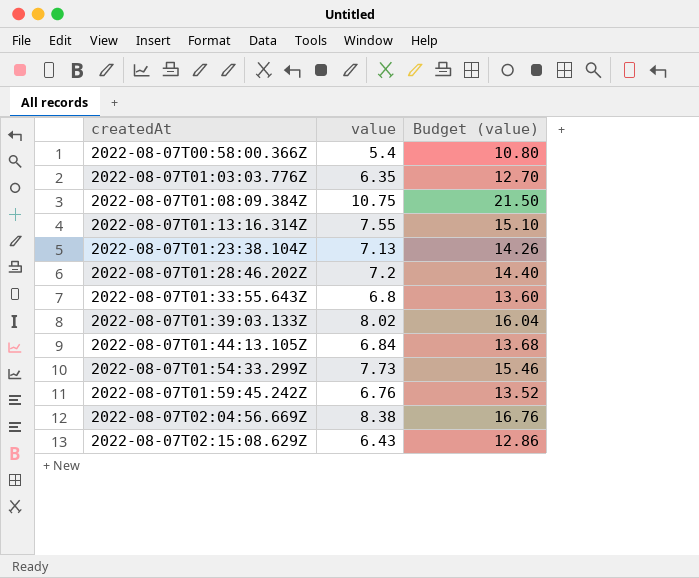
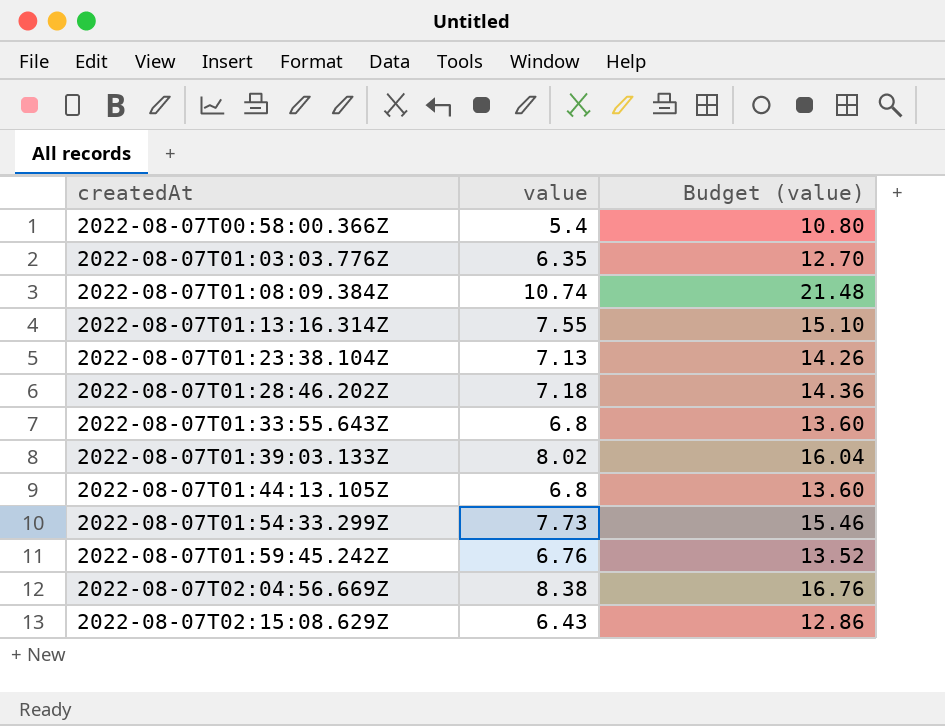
2022-08-07T01:08:09.384Z | value: 10.75 -> 10.74
2022-08-07T01:08:09.384Z | Budget (value): 21.50 -> 21.48
2022-08-07T01:28:46.202Z | value: 7.2 -> 7.18
2022-08-07T01:28:46.202Z | Budget (value): 14.40 -> 14.36
2022-08-07T01:44:13.105Z | value: 6.84 -> 6.8
2022-08-07T01:44:13.105Z | Budget (value): 13.68 -> 13.60

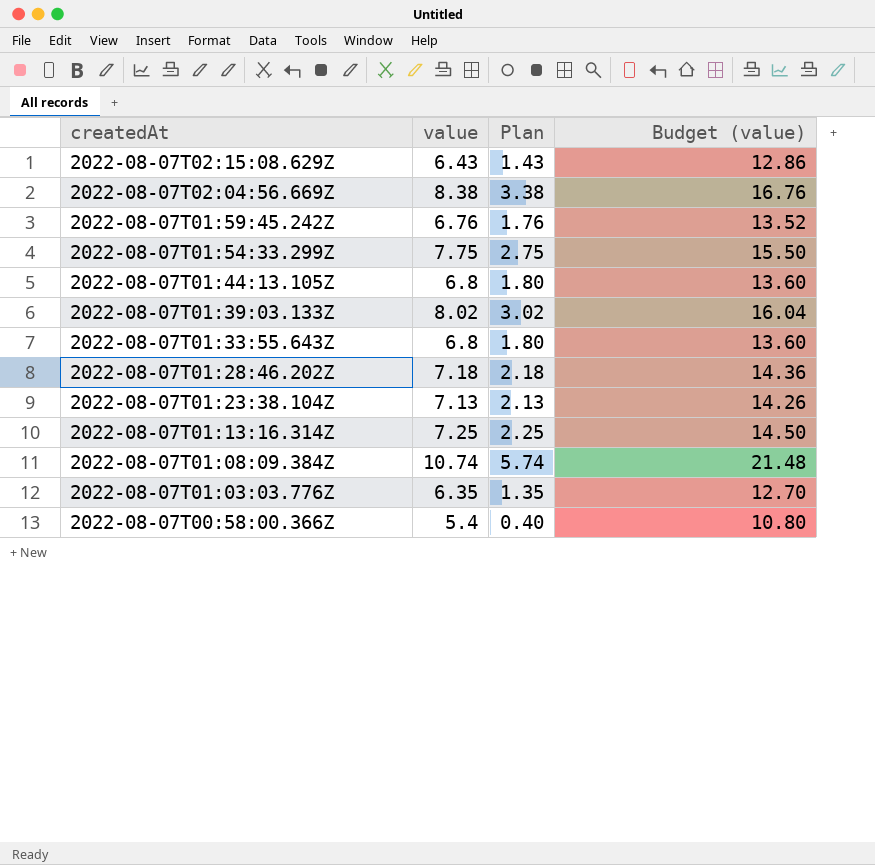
row order: createdAt ascending -> createdAt descending
column Plan | formula: none -> [value] - 5
2022-08-07T01:54:33.299Z | value: 7.73 -> 7.75
2022-08-07T01:54:33.299Z | Budget (value): 15.46 -> 15.50
2022-08-07T01:13:16.314Z | value: 7.55 -> 7.25
2022-08-07T01:13:16.314Z | Budget (value): 15.10 -> 14.50

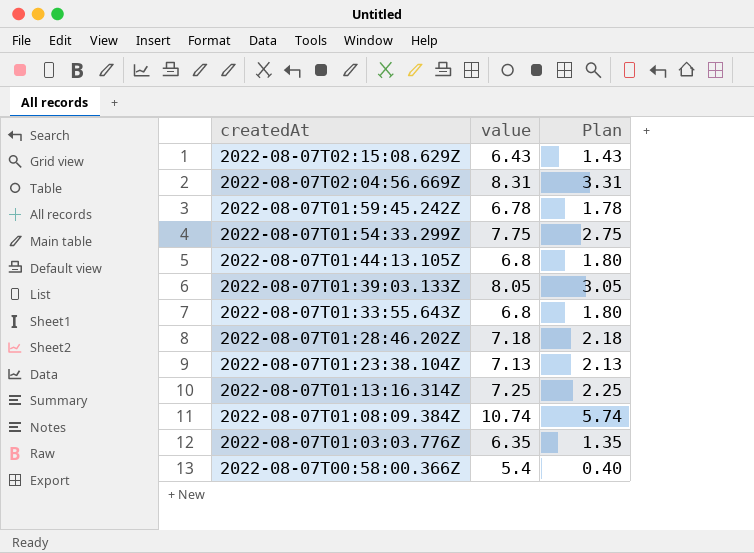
column Budget (value) | formula: [value] * 2 -> none
2022-08-07T02:04:56.669Z | value: 8.38 -> 8.31
2022-08-07T02:04:56.669Z | Plan: 3.38 -> 3.31
2022-08-07T01:59:45.242Z | value: 6.76 -> 6.78
2022-08-07T01:59:45.242Z | Plan: 1.76 -> 1.78
2022-08-07T01:39:03.133Z | value: 8.02 -> 8.05
2022-08-07T01:39:03.133Z | Plan: 3.02 -> 3.05

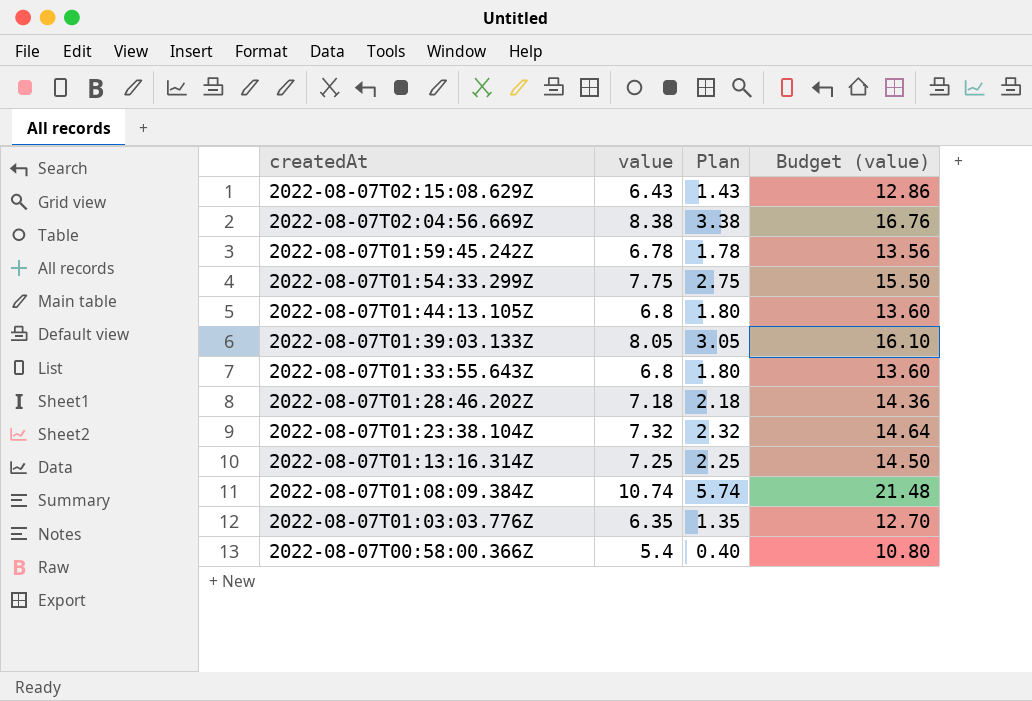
column Budget (value) | formula: none -> [value] * 2
2022-08-07T02:04:56.669Z | value: 8.31 -> 8.38
2022-08-07T02:04:56.669Z | Plan: 3.31 -> 3.38
2022-08-07T01:23:38.104Z | value: 7.13 -> 7.32
2022-08-07T01:23:38.104Z | Plan: 2.13 -> 2.32

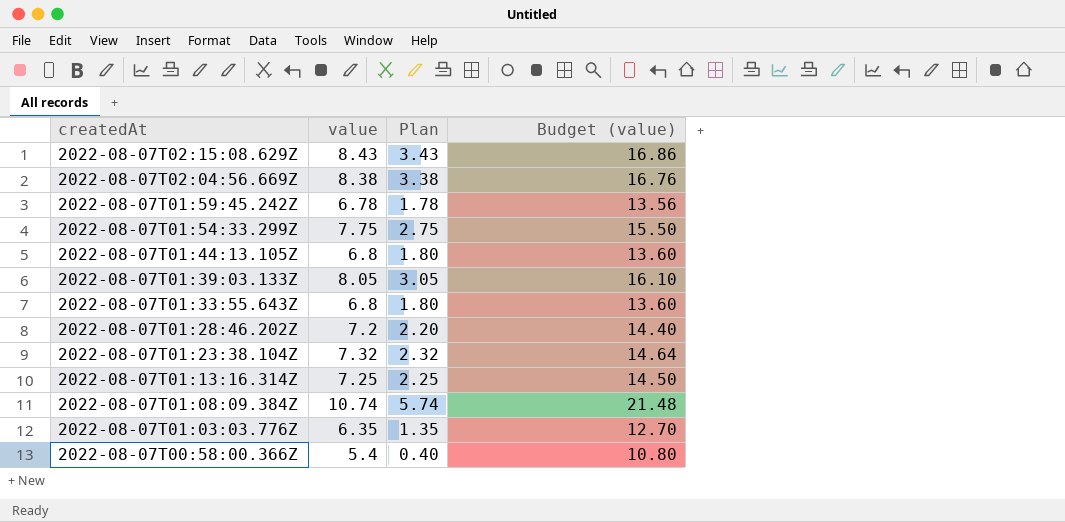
2022-08-07T02:15:08.629Z | value: 6.43 -> 8.43
2022-08-07T02:15:08.629Z | Plan: 1.43 -> 3.43
2022-08-07T02:15:08.629Z | Budget (value): 12.86 -> 16.86
2022-08-07T01:28:46.202Z | value: 7.18 -> 7.2
2022-08-07T01:28:46.202Z | Plan: 2.18 -> 2.20
2022-08-07T01:28:46.202Z | Budget (value): 14.36 -> 14.40

